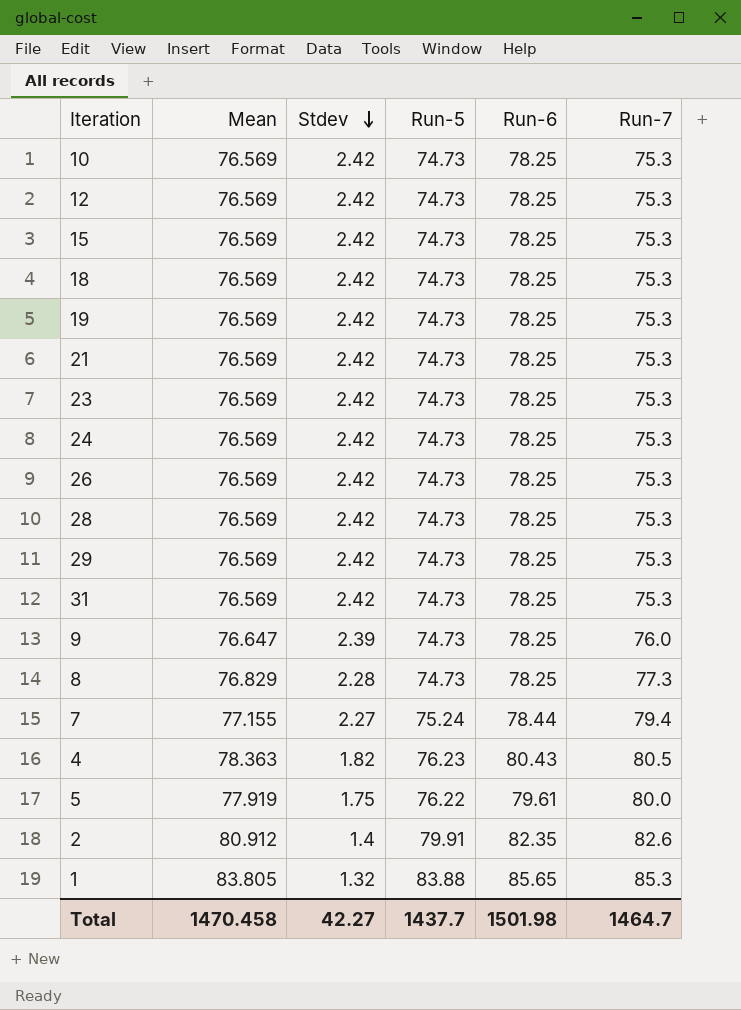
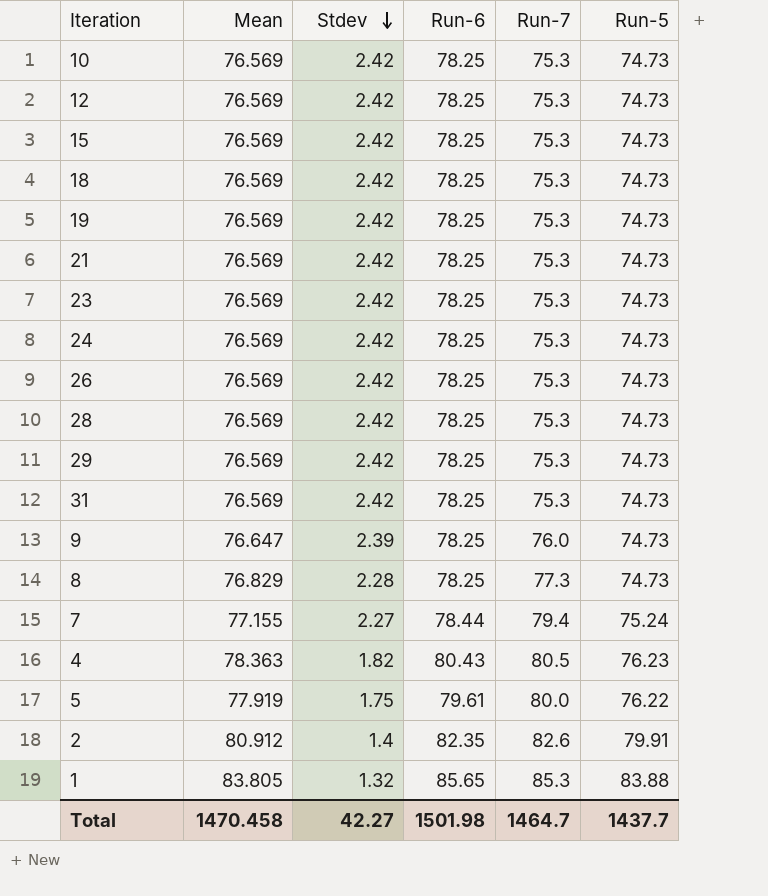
column Run-5 | position: 4 -> 6

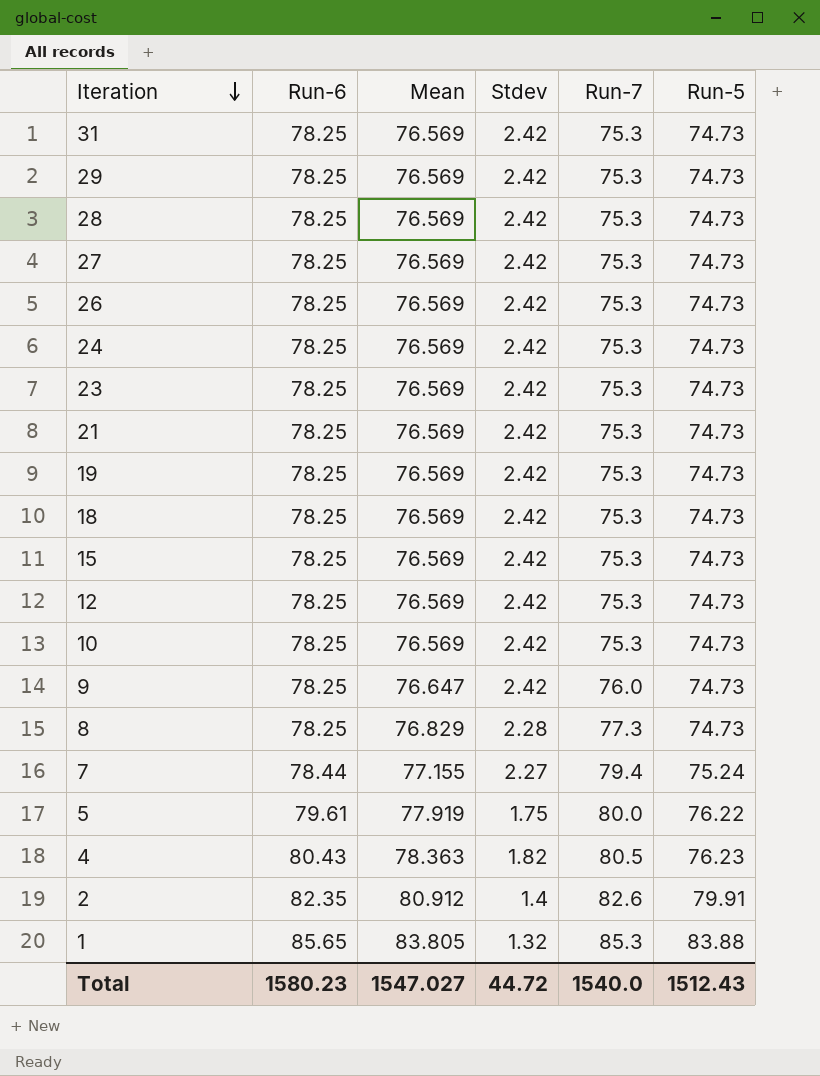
row order: Stdev descending -> Iteration descending
column Run-6 | position: 4 -> 2
row 27: none -> 78.25 | 76.569 | 2.42 | 75.3 | 74.73
9 | Stdev: 2.39 -> 2.42
Total | Run-6: 1501.98 -> 1580.23
Total | Mean: 1470.458 -> 1547.027
Total | Stdev: 42.27 -> 44.72
Total | Run-7: 1464.7 -> 1540.0
Total | Run-5: 1437.7 -> 1512.43

